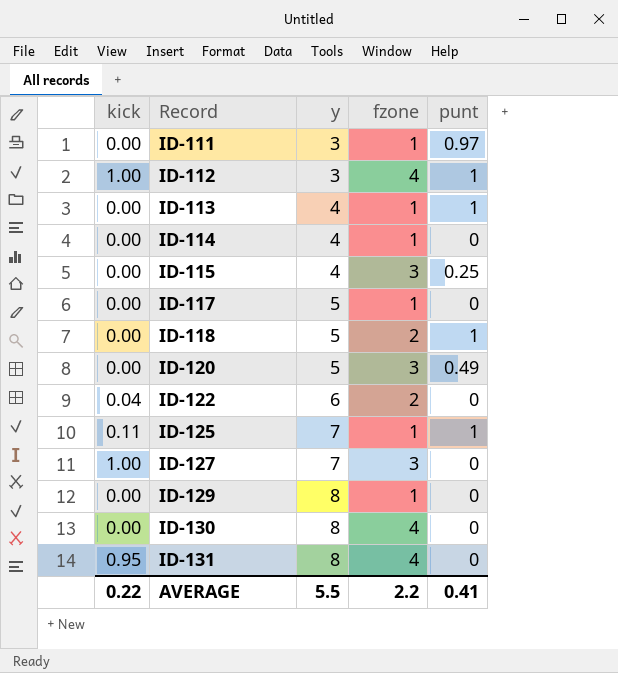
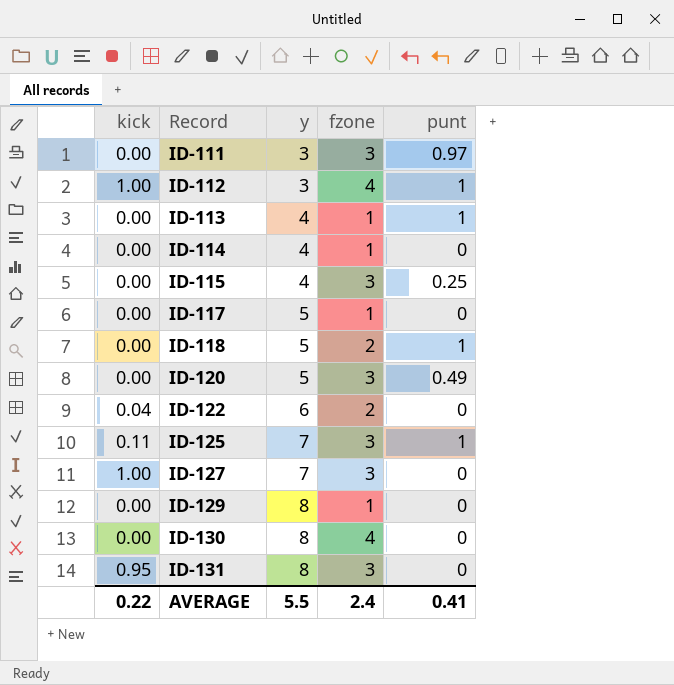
ID-111 | fzone: 1 -> 3
ID-125 | fzone: 1 -> 3
ID-131 | fzone: 4 -> 3
AVERAGE | fzone: 2.2 -> 2.4

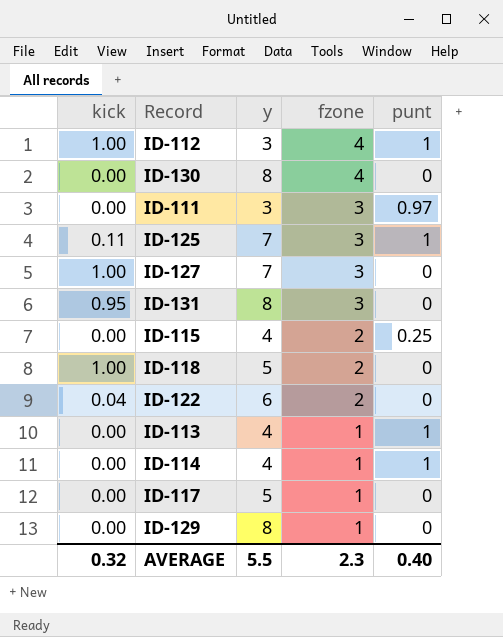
row order: Record ascending -> fzone descending
row ID-120: 0.00 | 5 | 3 | 0.49 -> none
ID-115 | fzone: 3 -> 2
ID-118 | kick: 0.00 -> 1.00
ID-118 | punt: 1 -> 0
ID-114 | punt: 0 -> 1
AVERAGE | kick: 0.22 -> 0.32
AVERAGE | fzone: 2.4 -> 2.3
AVERAGE | punt: 0.41 -> 0.40

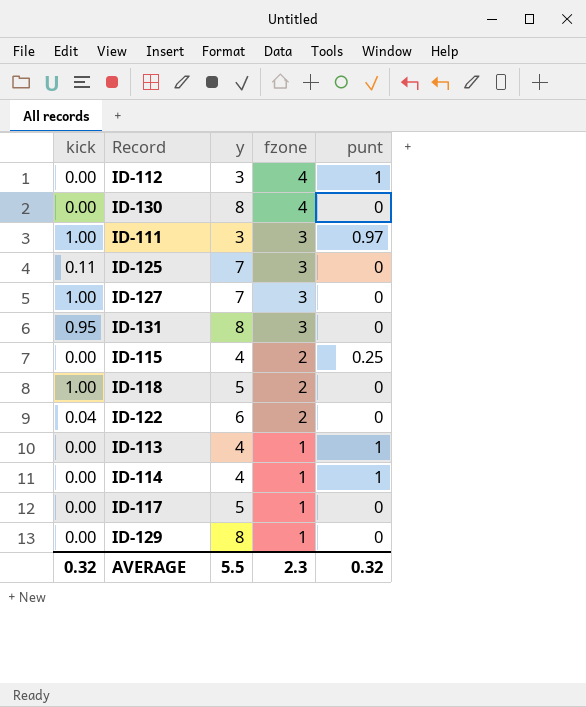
ID-112 | kick: 1.00 -> 0.00
ID-111 | kick: 0.00 -> 1.00
ID-125 | punt: 1 -> 0
AVERAGE | punt: 0.40 -> 0.32

